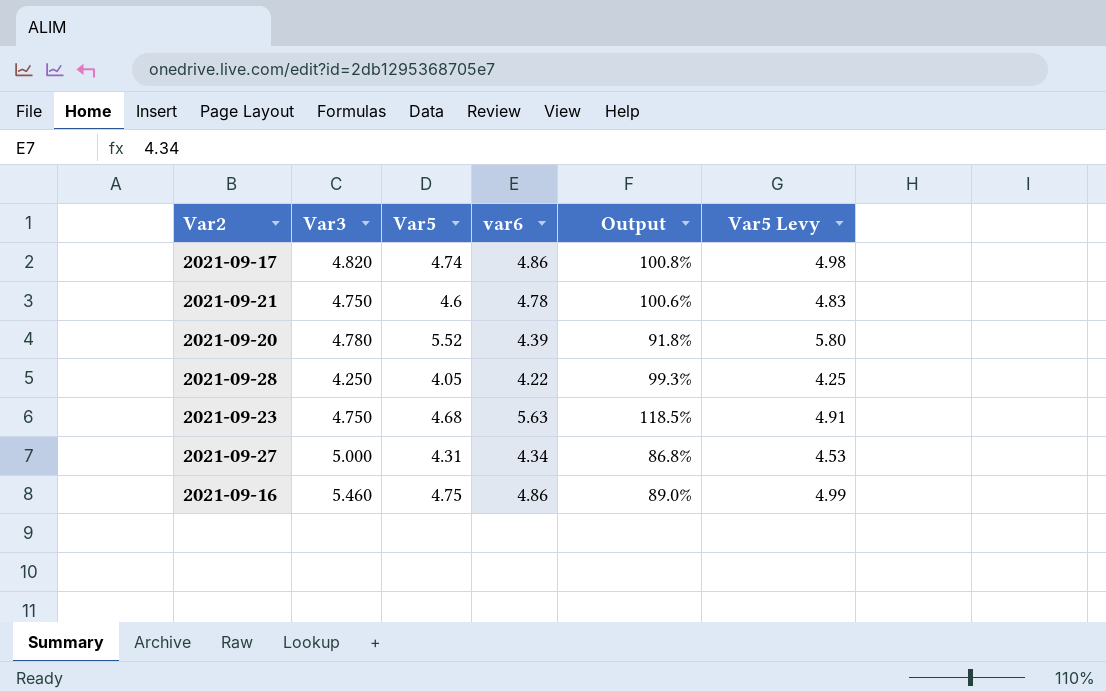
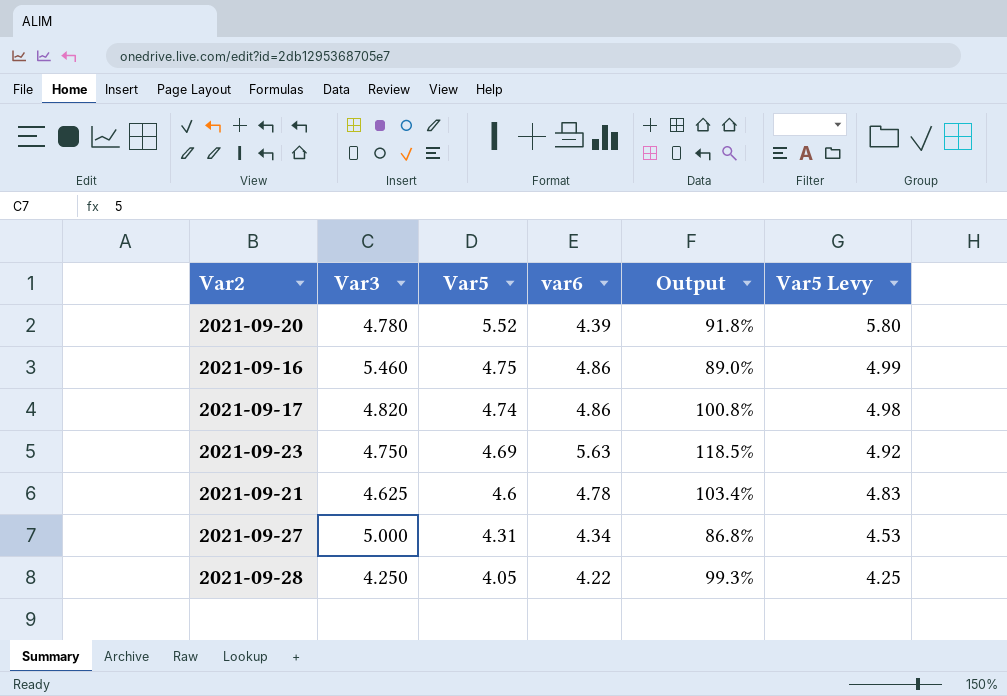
row order: none -> Var5 descending
2021-09-23 | Var5: 4.68 -> 4.69
2021-09-23 | Var5 Levy: 4.91 -> 4.92
2021-09-21 | Var3: 4.750 -> 4.625
2021-09-21 | Output: 100.6% -> 103.4%

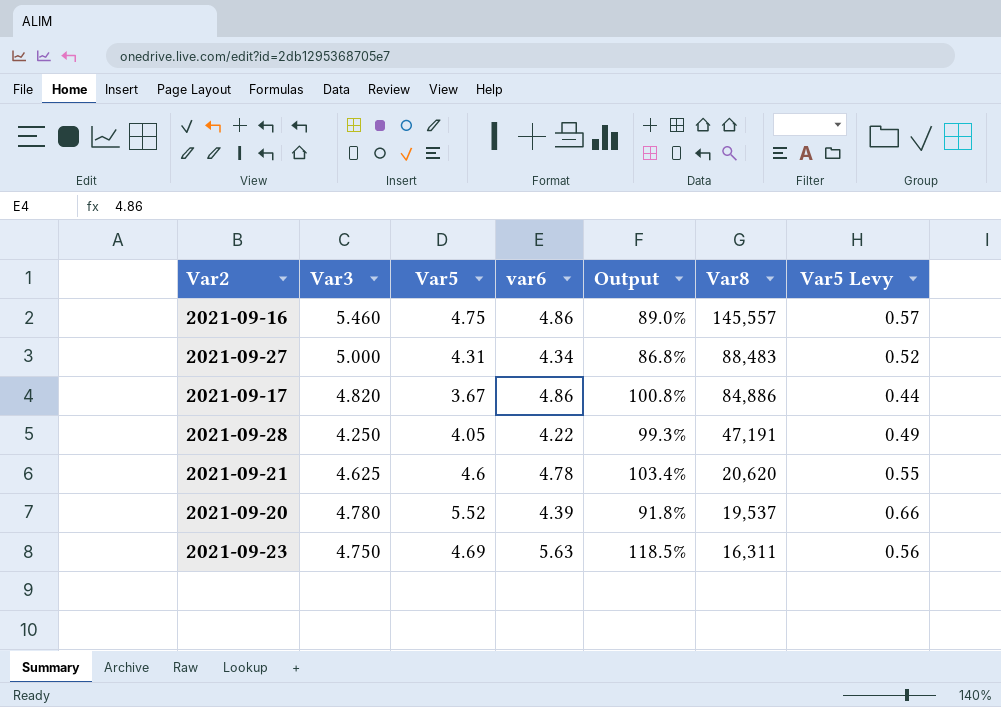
row order: Var5 descending -> Var8 descending
column Var8 | position: none -> 6
column Var5 Levy | formula: [Var5] * 1.05 -> [Var5] * 0.12
2021-09-17 | Var5: 4.74 -> 3.67

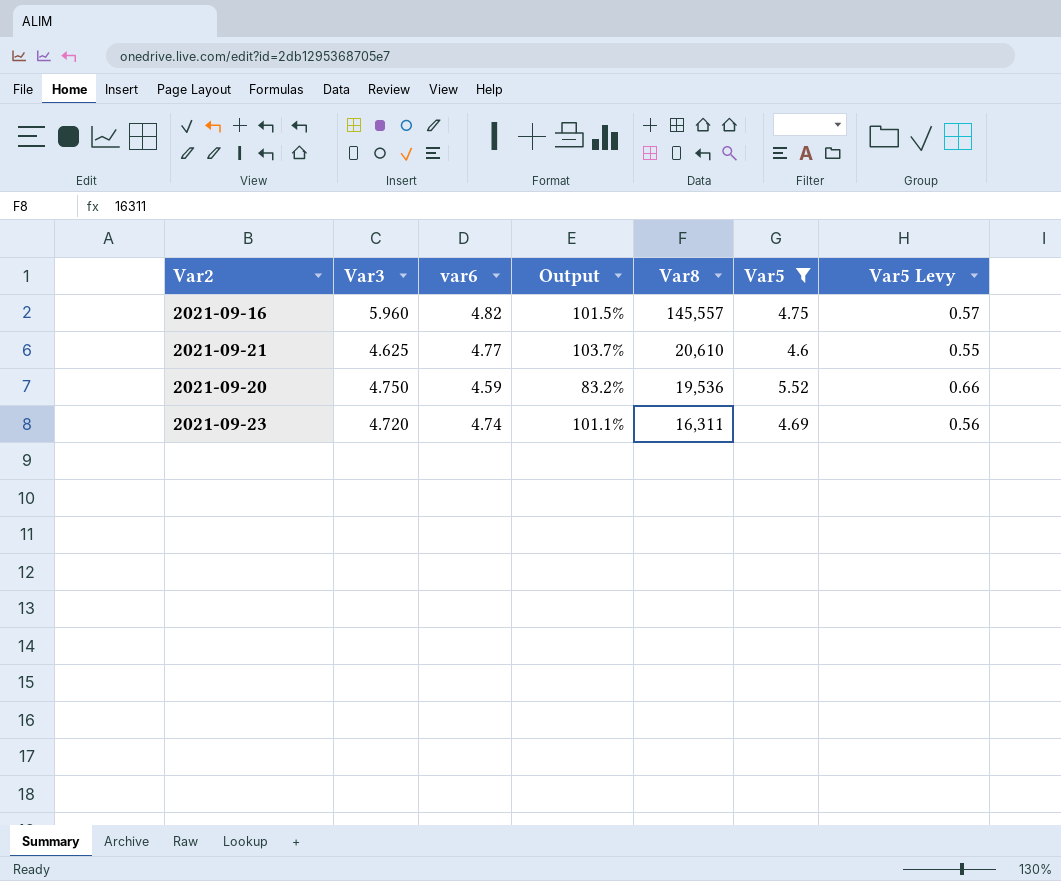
filter: none -> Var5 >= 4.6
column Output | formula: [var6] / [Var3] -> [var6] / [Var5]
column Var5 | position: 3 -> 6
2021-09-16 | Var3: 5.460 -> 5.960
2021-09-16 | var6: 4.86 -> 4.82
2021-09-21 | var6: 4.78 -> 4.77
2021-09-21 | Var8: 20,620 -> 20,610
2021-09-20 | Var3: 4.780 -> 4.750
2021-09-20 | var6: 4.39 -> 4.59
2021-09-20 | Var8: 19,537 -> 19,536
2021-09-23 | Var3: 4.750 -> 4.720
2021-09-23 | var6: 5.63 -> 4.74

